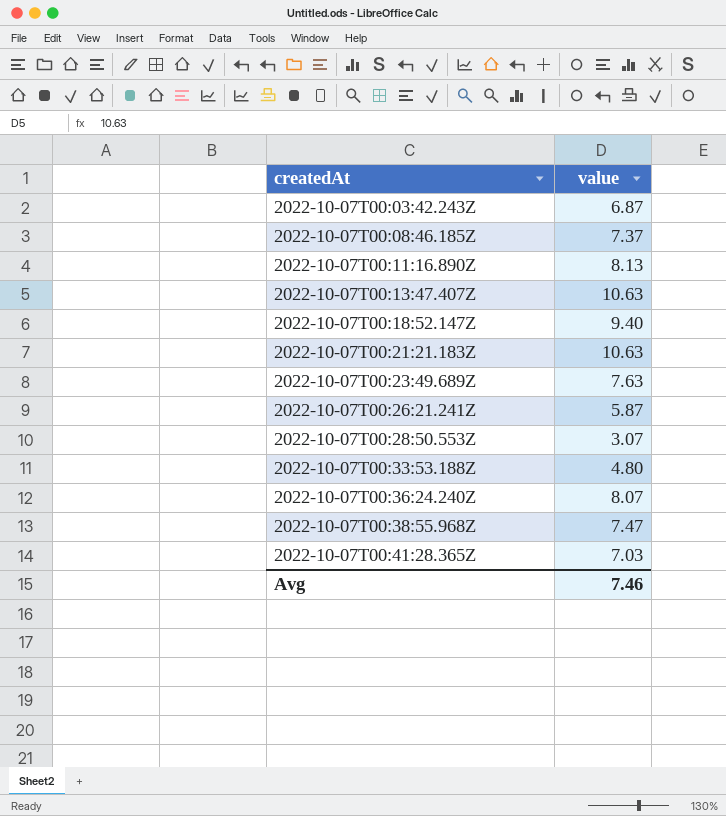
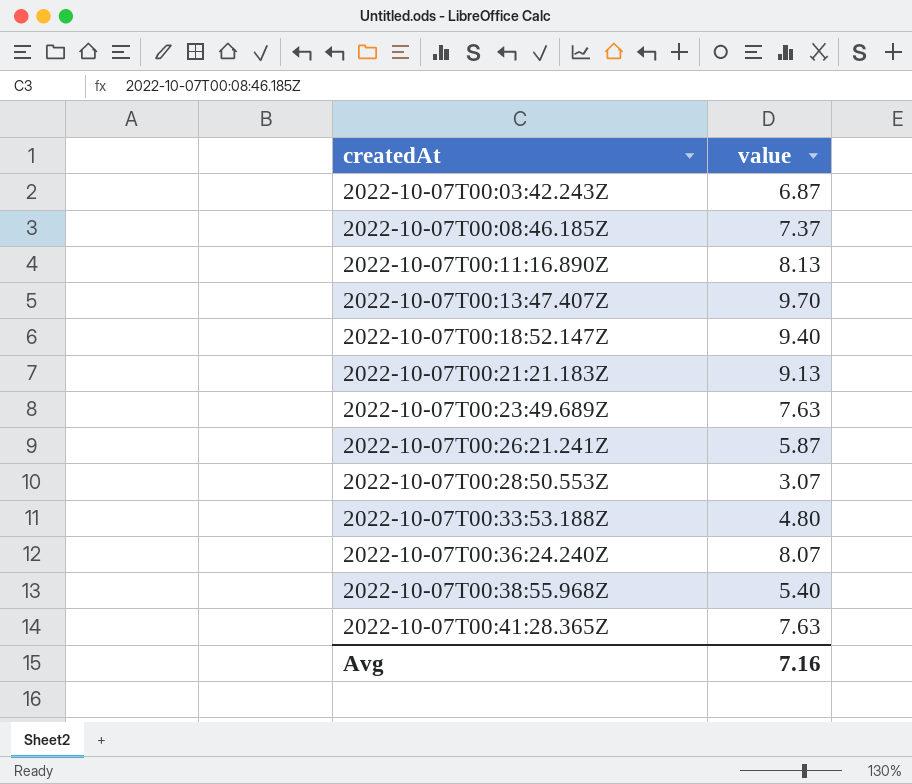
2022-10-07T00:13:47.407Z | value: 10.63 -> 9.70
2022-10-07T00:21:21.183Z | value: 10.63 -> 9.13
2022-10-07T00:38:55.968Z | value: 7.47 -> 5.40
2022-10-07T00:41:28.365Z | value: 7.03 -> 7.63
Avg | value: 7.46 -> 7.16

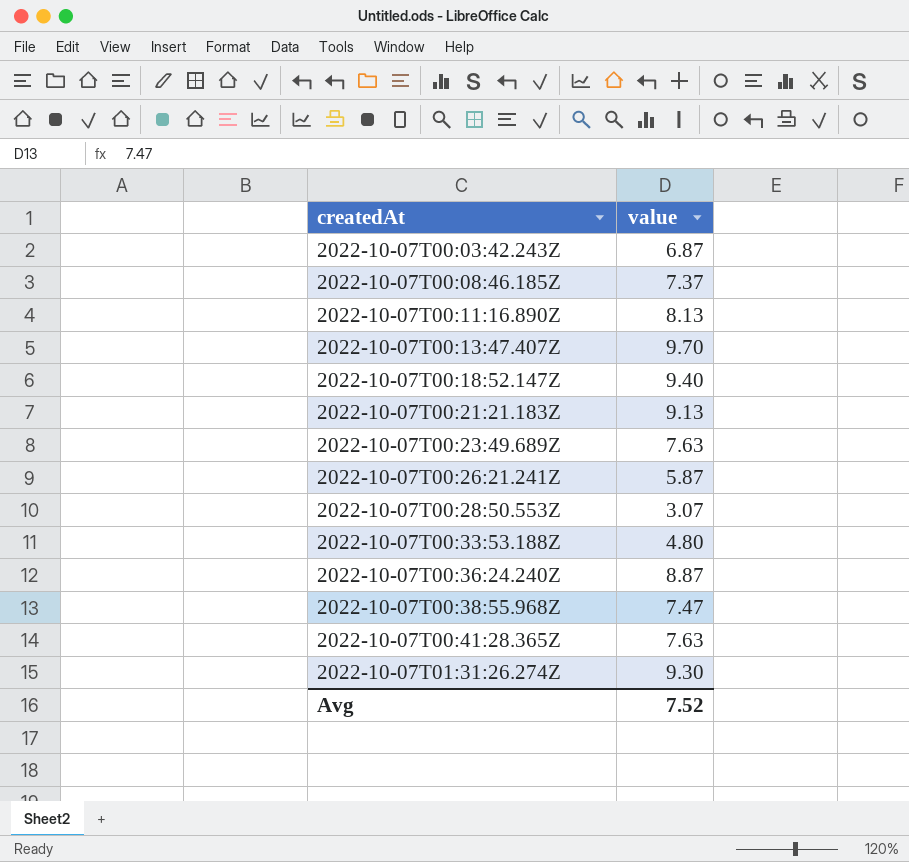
2022-10-07T00:36:24.240Z | value: 8.07 -> 8.87
2022-10-07T00:38:55.968Z | value: 5.40 -> 7.47
row 2022-10-07T01:31:26.274Z: none -> 9.30
Avg | value: 7.16 -> 7.52

